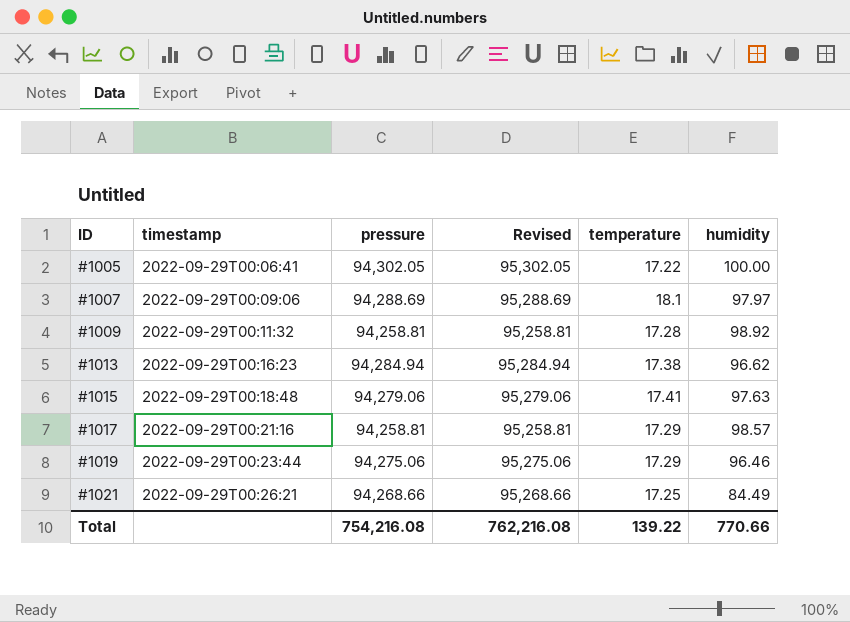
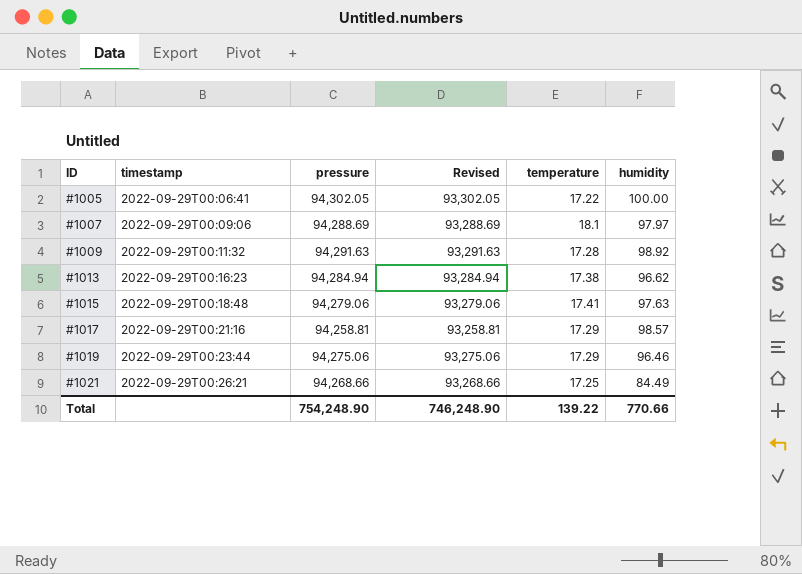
column Revised | formula: [pressure] + 1000 -> [pressure] - 1000
#1009 | pressure: 94,258.81 -> 94,291.63
Total | pressure: 754,216.08 -> 754,248.90
Total | Revised: 762,216.08 -> 746,248.90

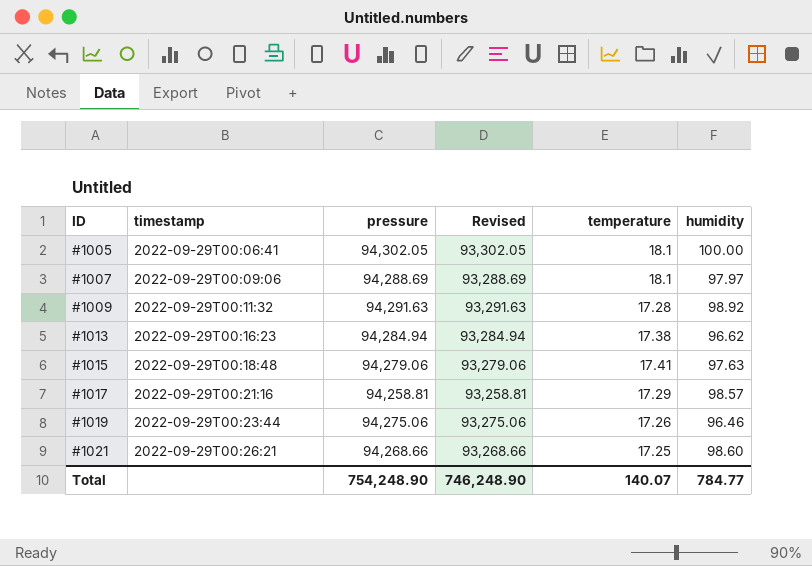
#1005 | temperature: 17.22 -> 18.1
#1019 | temperature: 17.29 -> 17.26
#1021 | humidity: 84.49 -> 98.60
Total | temperature: 139.22 -> 140.07
Total | humidity: 770.66 -> 784.77

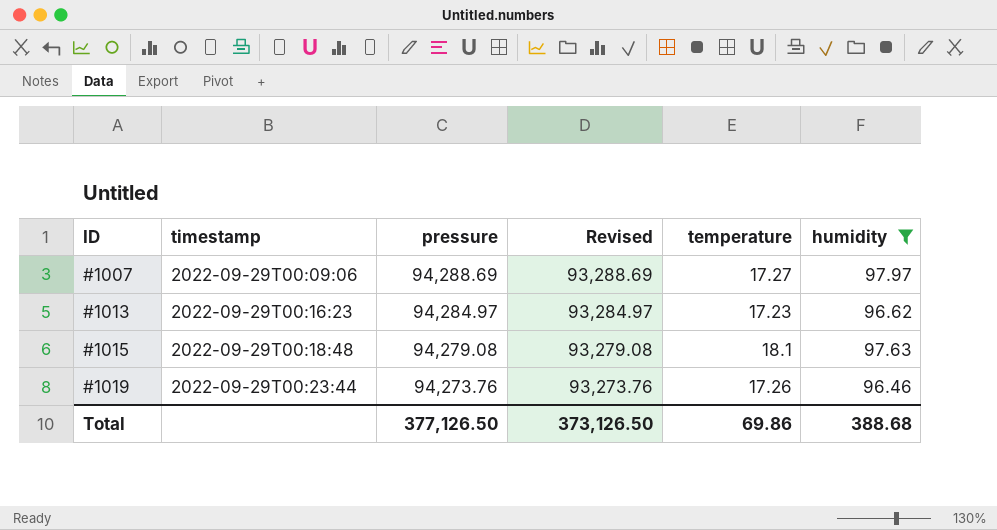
filter: none -> humidity <= 97.97
#1007 | temperature: 18.1 -> 17.27
#1013 | pressure: 94,284.94 -> 94,284.97
#1013 | Revised: 93,284.94 -> 93,284.97
#1013 | temperature: 17.38 -> 17.23
#1015 | pressure: 94,279.06 -> 94,279.08
#1015 | Revised: 93,279.06 -> 93,279.08
#1015 | temperature: 17.41 -> 18.1
#1019 | pressure: 94,275.06 -> 94,273.76
#1019 | Revised: 93,275.06 -> 93,273.76
Total | pressure: 754,248.90 -> 377,126.50
Total | Revised: 746,248.90 -> 373,126.50
Total | temperature: 140.07 -> 69.86
Total | humidity: 784.77 -> 388.68

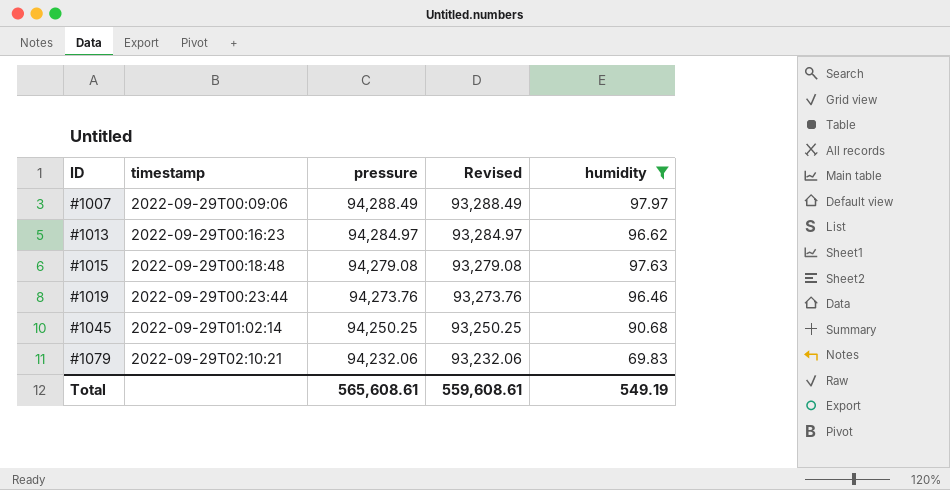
column temperature | position: 5 -> none
#1007 | pressure: 94,288.69 -> 94,288.49
#1007 | Revised: 93,288.69 -> 93,288.49
row #1045: none -> 2022-09-29T01:02:14 | 94,250.25 | 93,250.25 | 90.68
row #1079: none -> 2022-09-29T02:10:21 | 94,232.06 | 93,232.06 | 69.83
Total | pressure: 377,126.50 -> 565,608.61
Total | Revised: 373,126.50 -> 559,608.61
Total | humidity: 388.68 -> 549.19

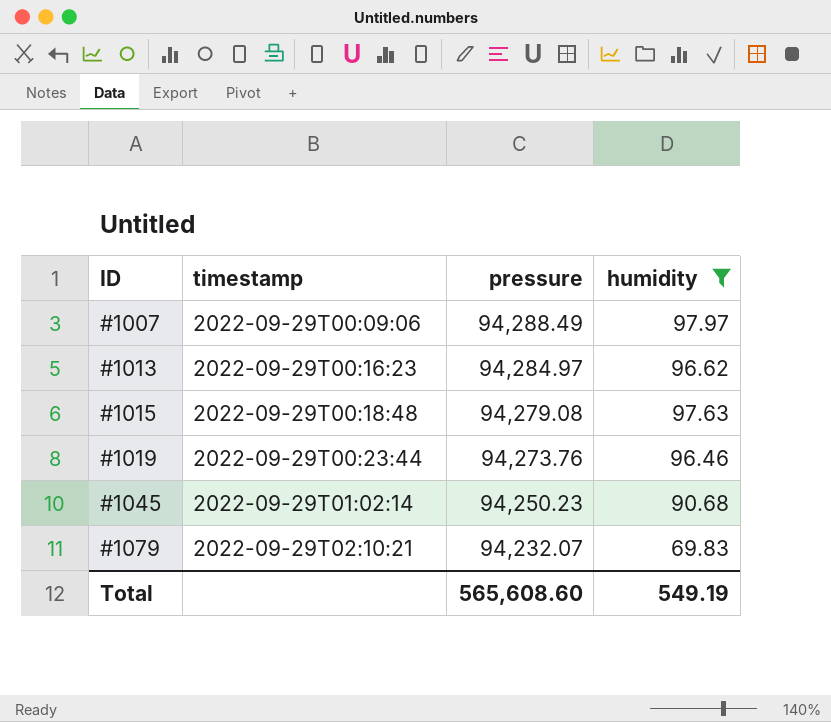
column Revised | formula: [pressure] - 1000 -> none
#1045 | pressure: 94,250.25 -> 94,250.23
#1079 | pressure: 94,232.06 -> 94,232.07
Total | pressure: 565,608.61 -> 565,608.60

